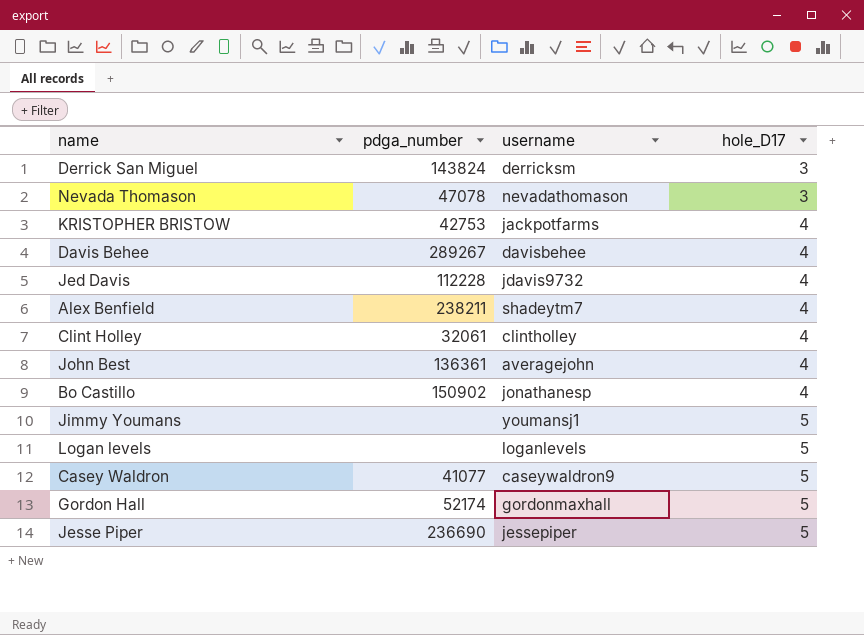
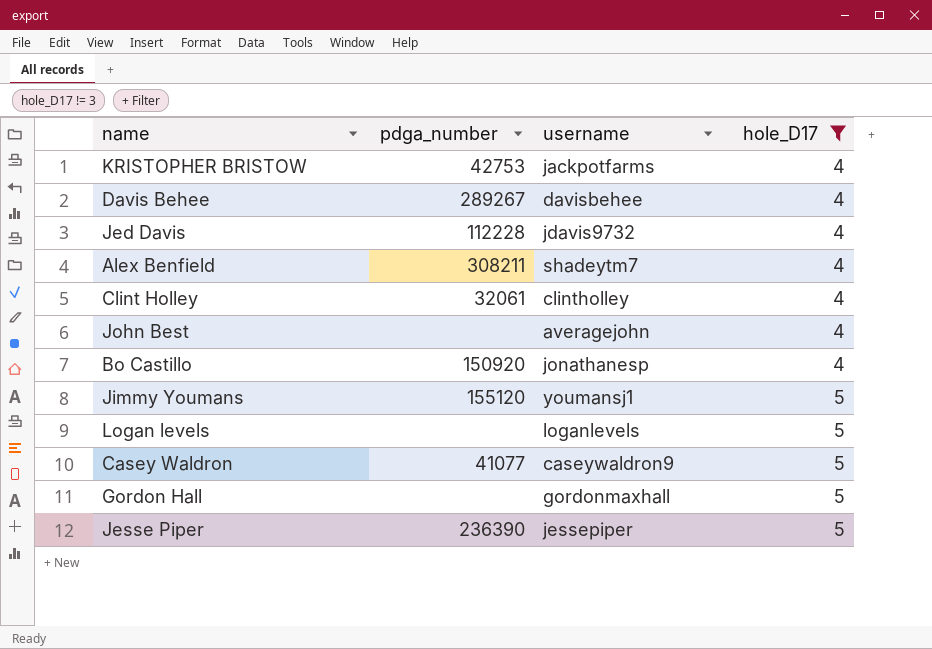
filter: none -> hole_D17 != 3
Alex Benfield | pdga_number: 238211 -> 308211
John Best | pdga_number: 136361 -> none
Bo Castillo | pdga_number: 150902 -> 150920
Jimmy Youmans | pdga_number: none -> 155120
Gordon Hall | pdga_number: 52174 -> none
Jesse Piper | pdga_number: 236690 -> 236390

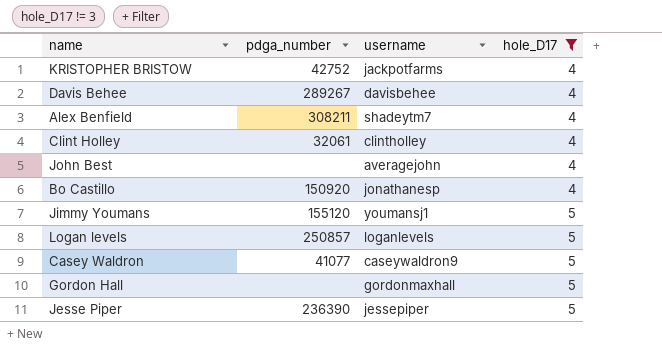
row Jed Davis: 112228 | jdavis9732 | 4 -> none
KRISTOPHER BRISTOW | pdga_number: 42753 -> 42752
Logan levels | pdga_number: none -> 250857

